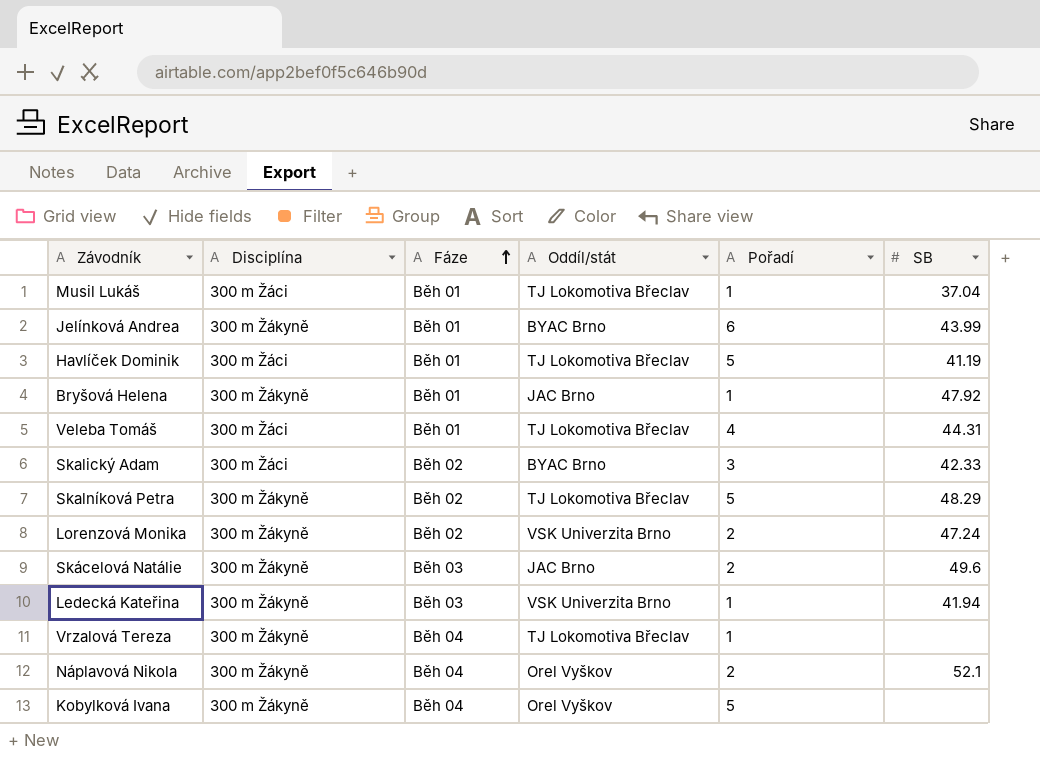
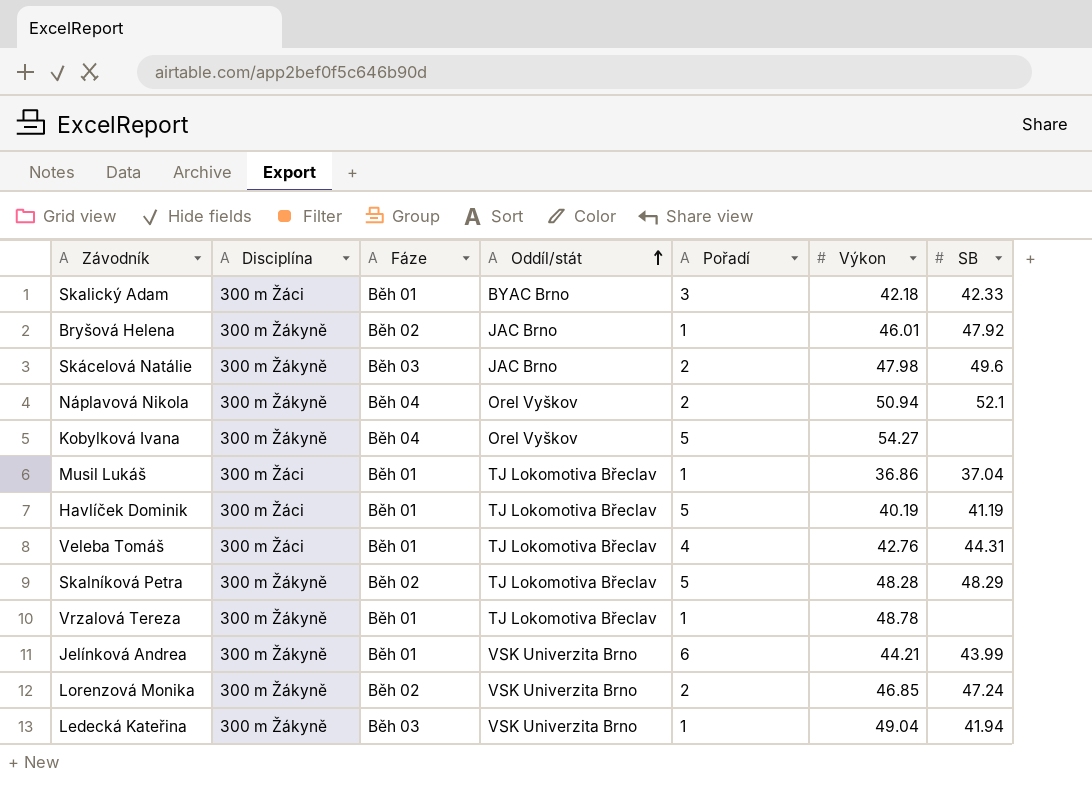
row order: Fáze ascending -> Oddíl/stát ascending
column Výkon | position: none -> 6
Skalický Adam | Fáze: Běh 02 -> Běh 01
Bryšová Helena | Fáze: Běh 01 -> Běh 02
Vrzalová Tereza | Fáze: Běh 04 -> Běh 01
Jelínková Andrea | Oddíl/stát: BYAC Brno -> VSK Univerzita Brno

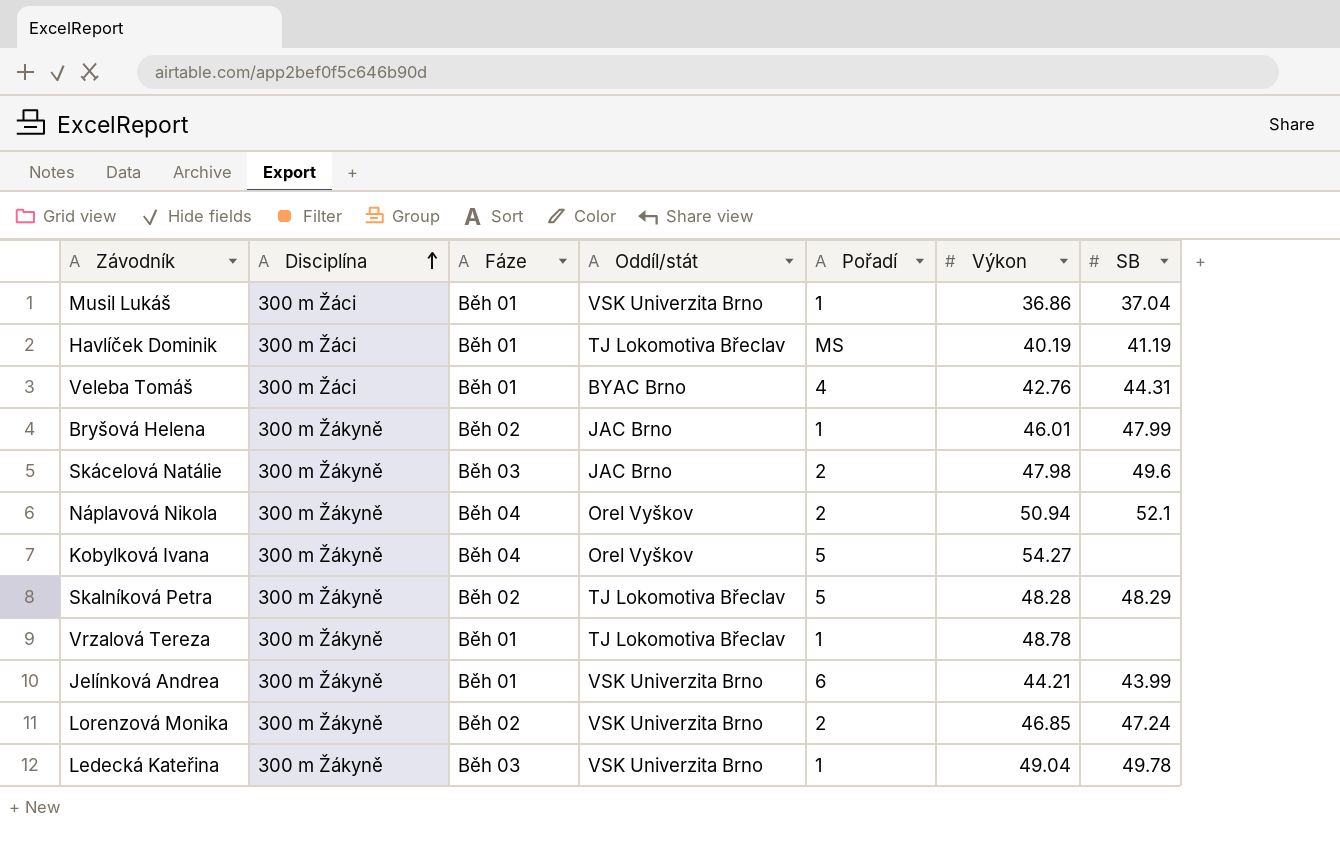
row order: Oddíl/stát ascending -> Disciplína ascending
row Skalický Adam: 300 m Žáci | Běh 01 | BYAC Brno | 3 | 42.18 | 42.33 -> none
Musil Lukáš | Oddíl/stát: TJ Lokomotiva Břeclav -> VSK Univerzita Brno
Havlíček Dominik | Pořadí: 5 -> MS
Veleba Tomáš | Oddíl/stát: TJ Lokomotiva Břeclav -> BYAC Brno
Bryšová Helena | SB: 47.92 -> 47.99
Ledecká Kateřina | SB: 41.94 -> 49.78

